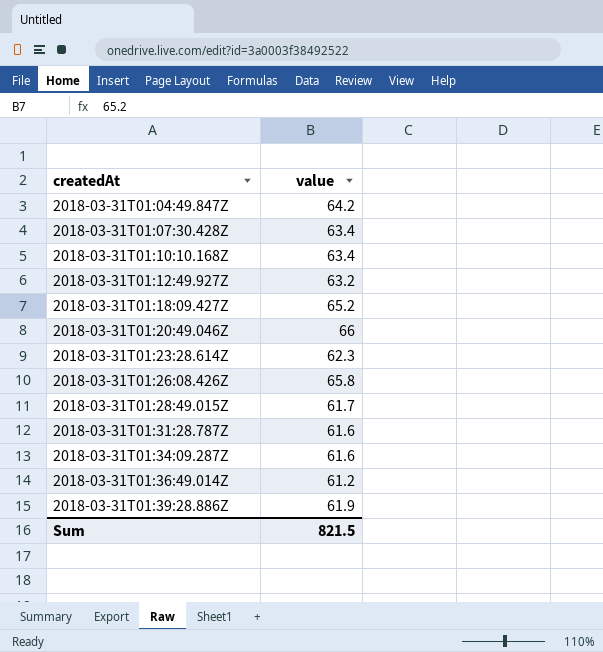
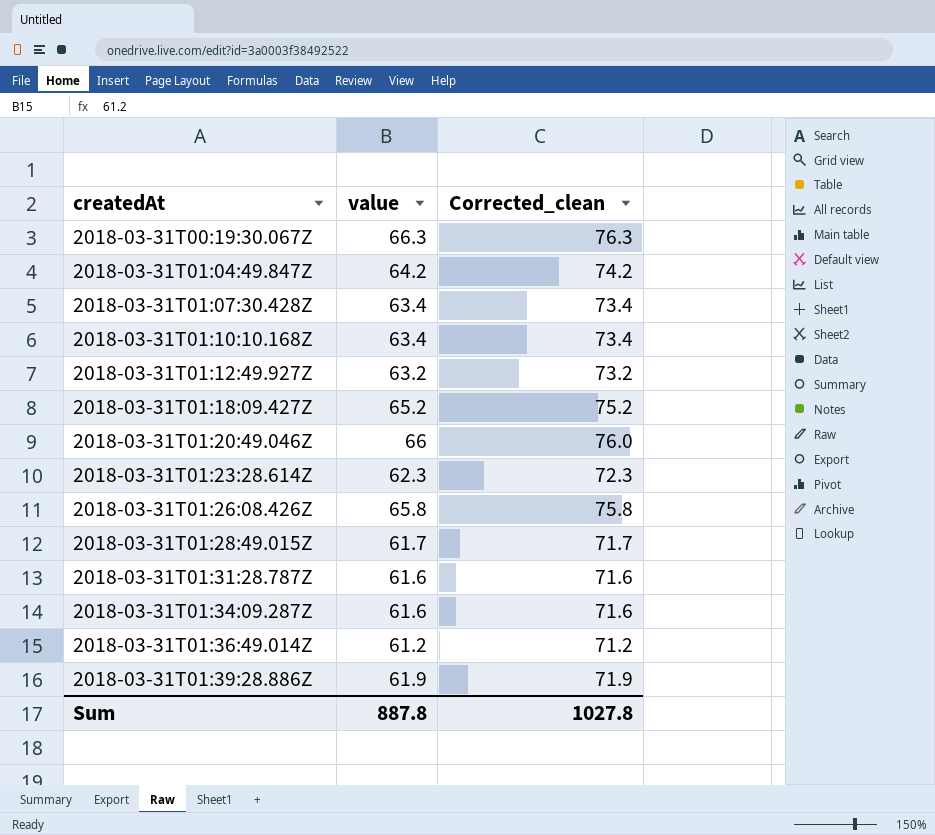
column Corrected_clean | formula: none -> [value] + 10
row 2018-03-31T00:19:30.067Z: none -> 66.3 | 76.3
Sum | value: 821.5 -> 887.8

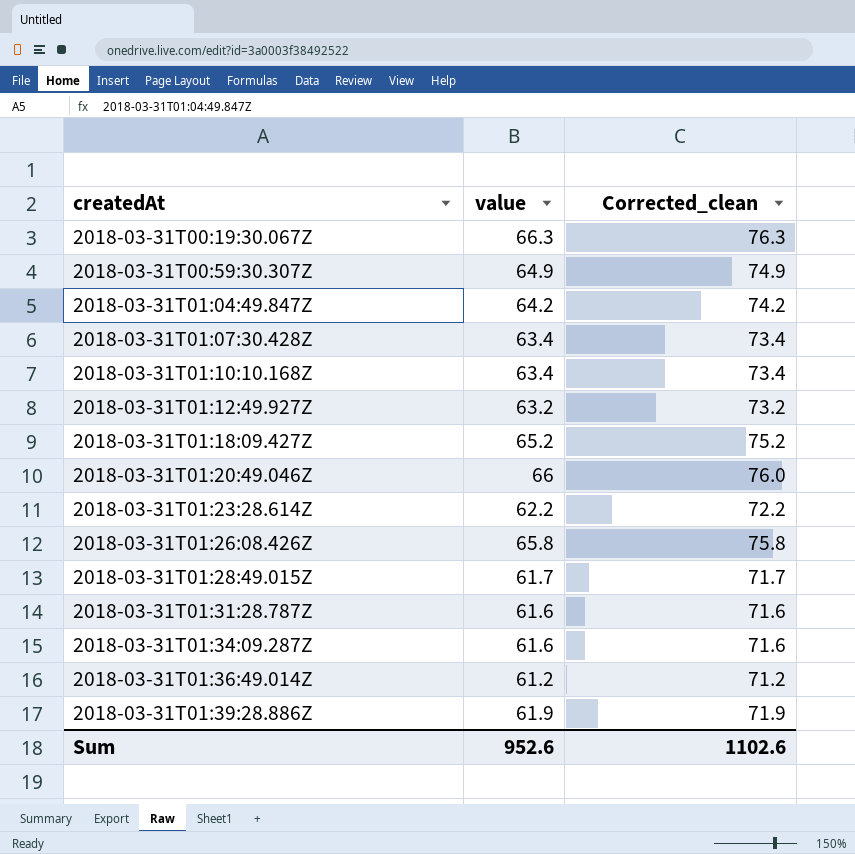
row 2018-03-31T00:59:30.307Z: none -> 64.9 | 74.9
2018-03-31T01:23:28.614Z | value: 62.3 -> 62.2
2018-03-31T01:23:28.614Z | Corrected_clean: 72.3 -> 72.2
Sum | value: 887.8 -> 952.6
Sum | Corrected_clean: 1027.8 -> 1102.6

